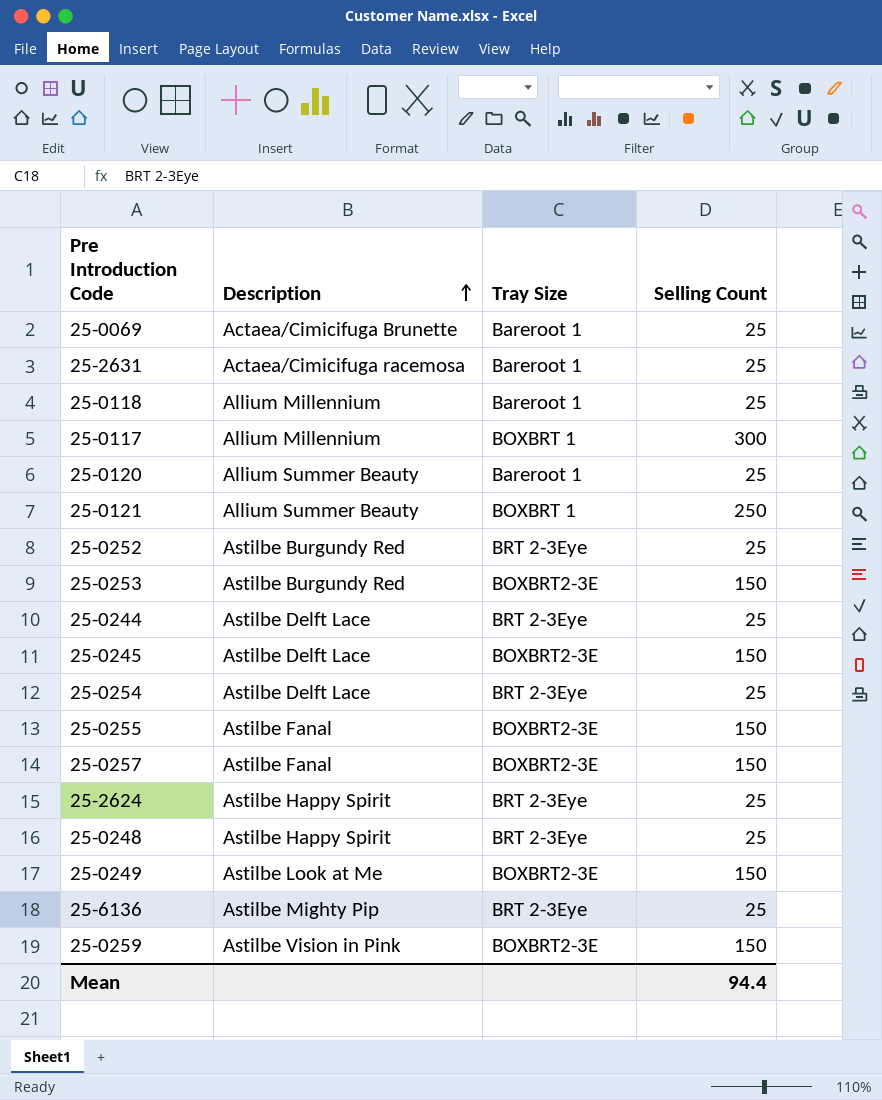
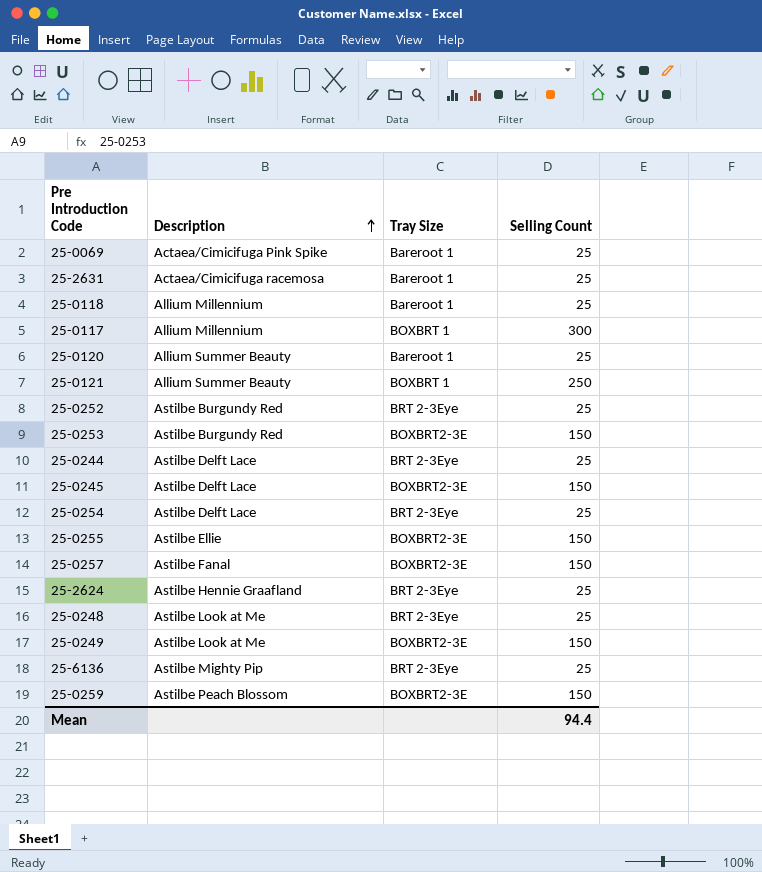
25-0069 | Description: Actaea/Cimicifuga Brunette -> Actaea/Cimicifuga Pink Spike
25-0255 | Description: Astilbe Fanal -> Astilbe Ellie
25-2624 | Description: Astilbe Happy Spirit -> Astilbe Hennie Graafland
25-0248 | Description: Astilbe Happy Spirit -> Astilbe Look at Me
25-0259 | Description: Astilbe Vision in Pink -> Astilbe Peach Blossom

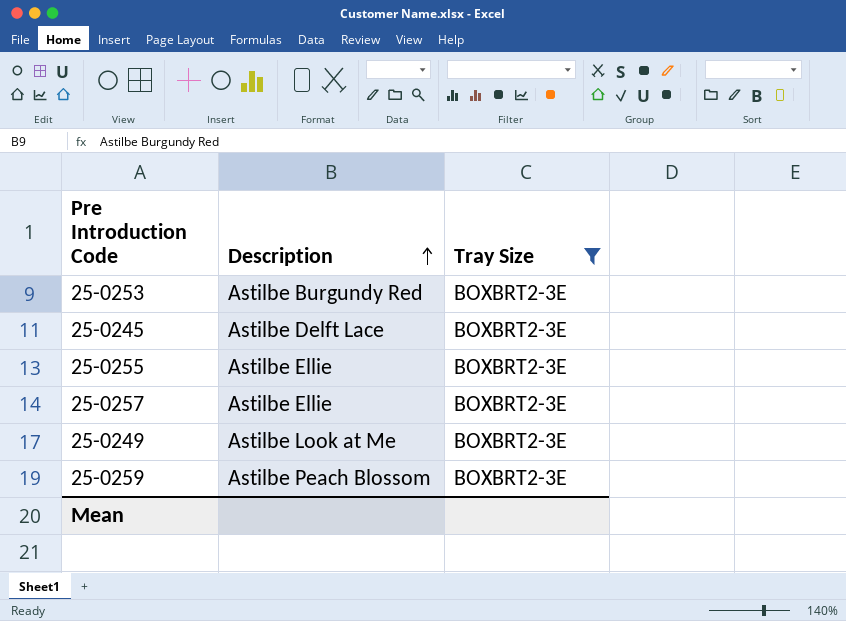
filter: none -> Tray Size = BOXBRT2-3E
column Selling Count | position: 4 -> none
25-0257 | Description: Astilbe Fanal -> Astilbe Ellie

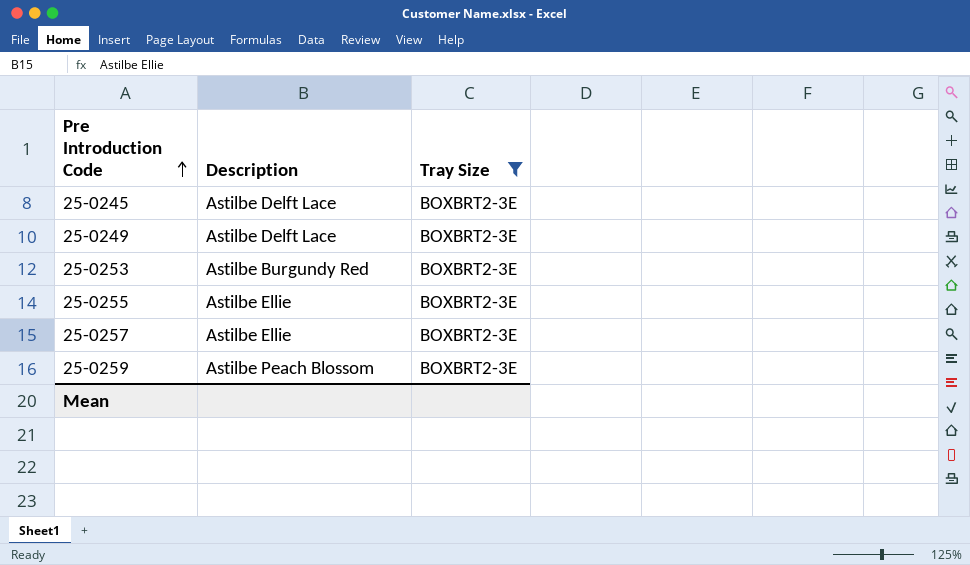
row order: Description ascending -> Pre Introduction Code ascending
25-0249 | Description: Astilbe Look at Me -> Astilbe Delft Lace

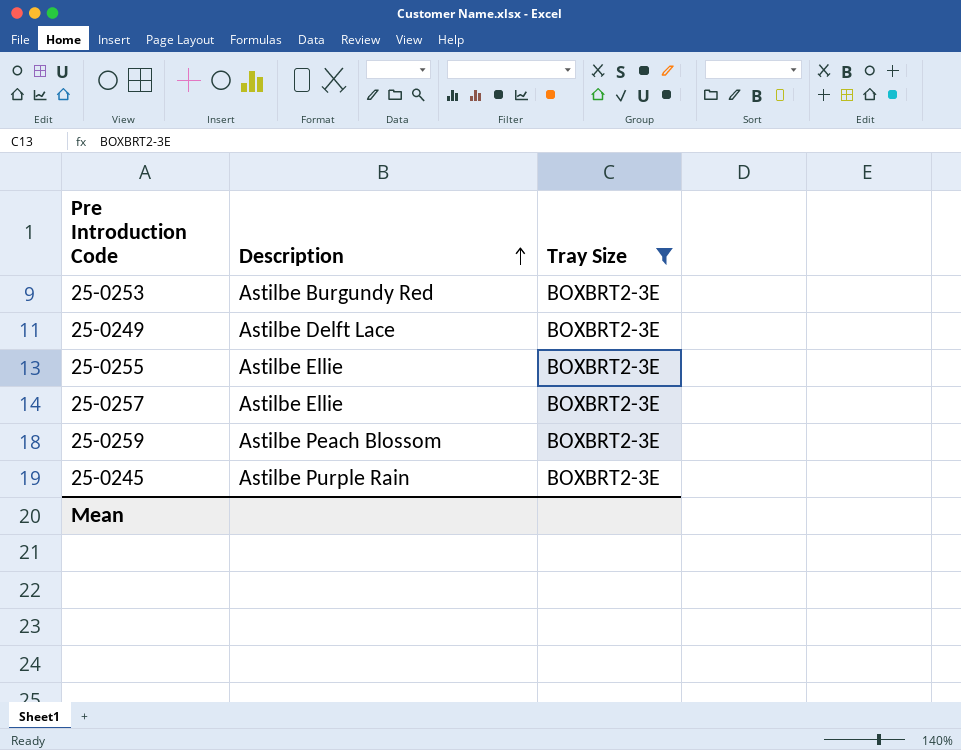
row order: Pre Introduction Code ascending -> Description ascending
25-0245 | Description: Astilbe Delft Lace -> Astilbe Purple Rain

